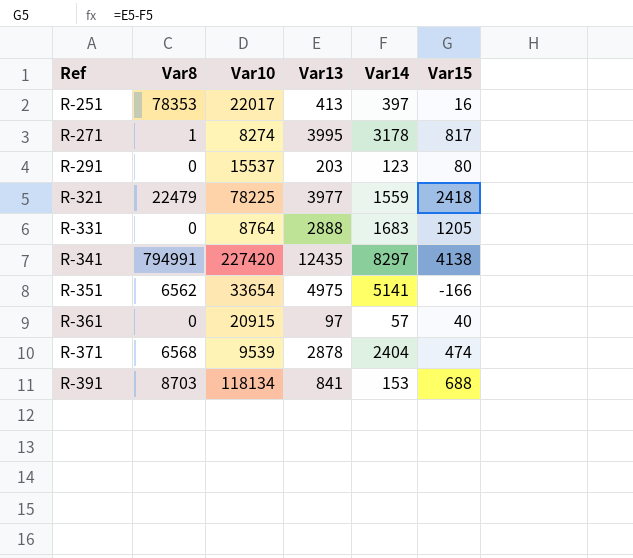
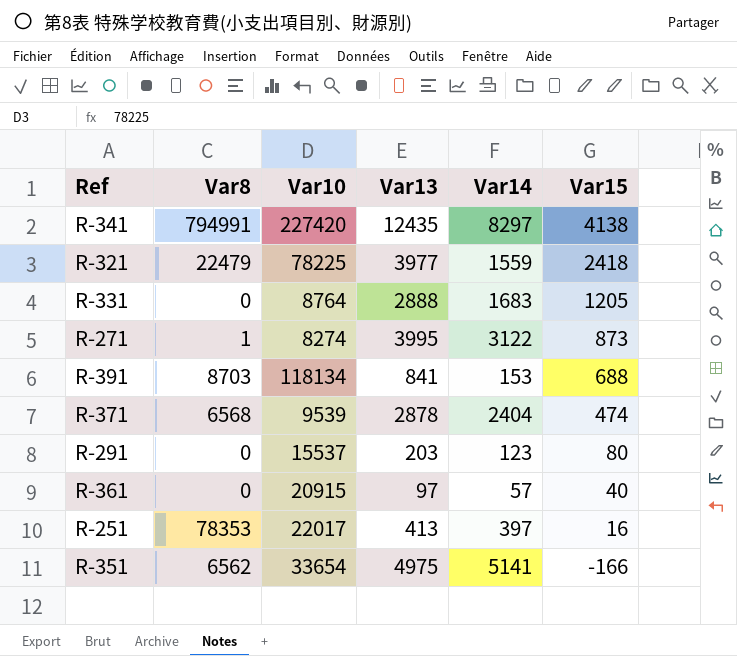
row order: Ref ascending -> Var15 descending
R-271 | Var14: 3178 -> 3122
R-271 | Var15: 817 -> 873

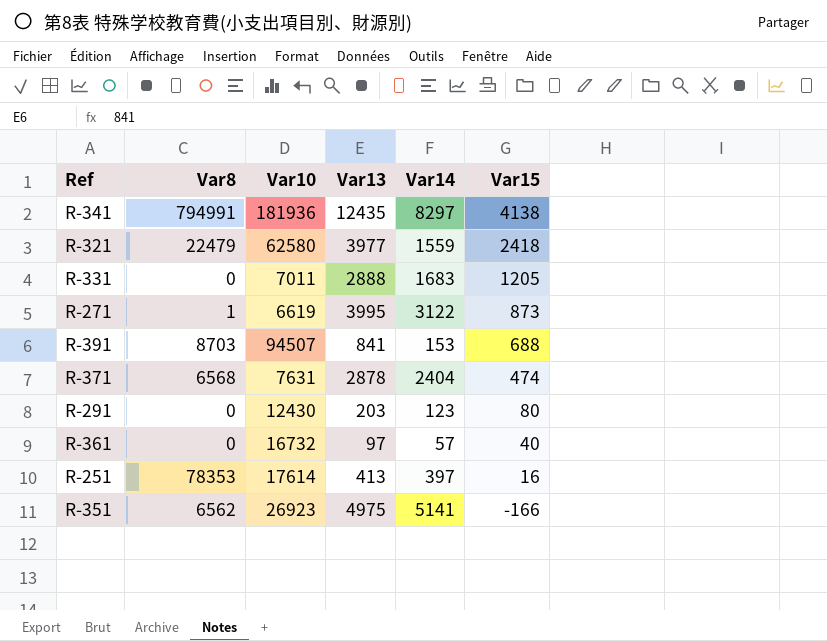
R-341 | Var10: 227420 -> 181936
R-321 | Var10: 78225 -> 62580
R-331 | Var10: 8764 -> 7011
R-271 | Var10: 8274 -> 6619
R-391 | Var10: 118134 -> 94507
R-371 | Var10: 9539 -> 7631
R-291 | Var10: 15537 -> 12430
R-361 | Var10: 20915 -> 16732
R-251 | Var10: 22017 -> 17614
R-351 | Var10: 33654 -> 26923

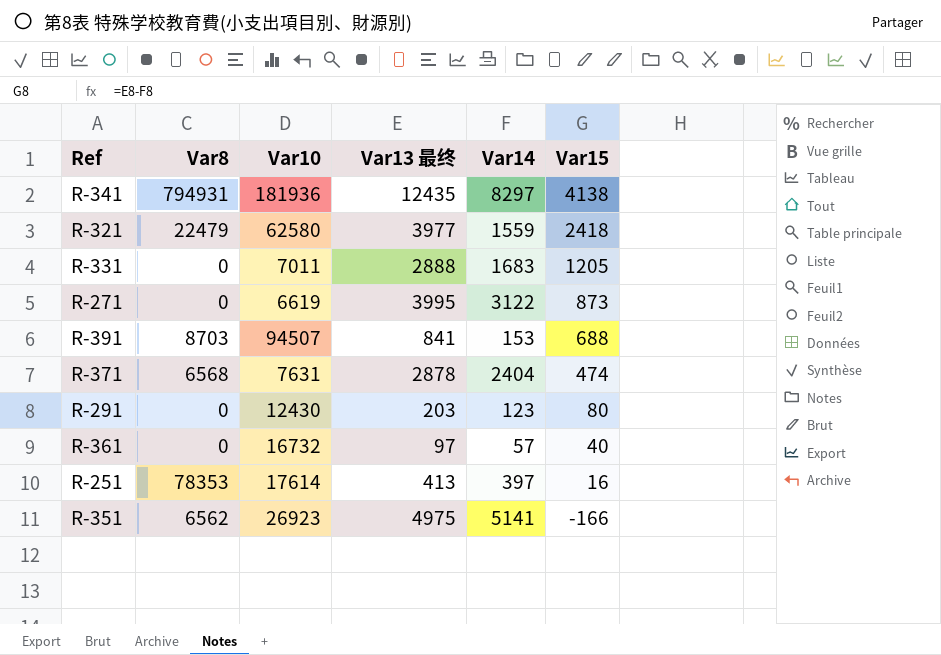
column name: Var13 -> Var13 最终
R-341 | Var8: 794991 -> 794931
R-271 | Var8: 1 -> 0

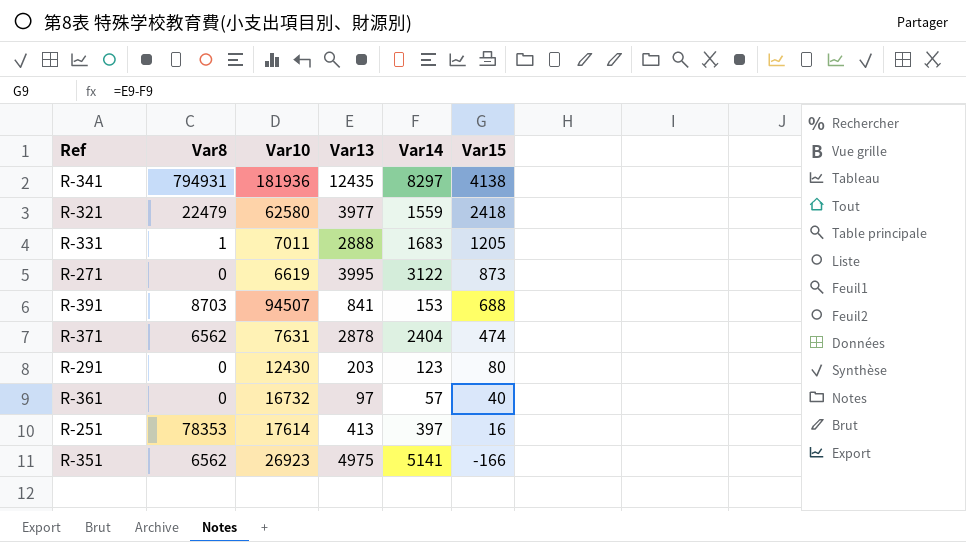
column name: Var13 最终 -> Var13
R-331 | Var8: 0 -> 1
R-371 | Var8: 6568 -> 6562

